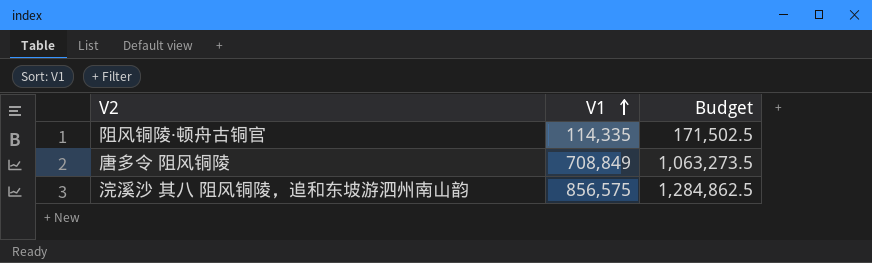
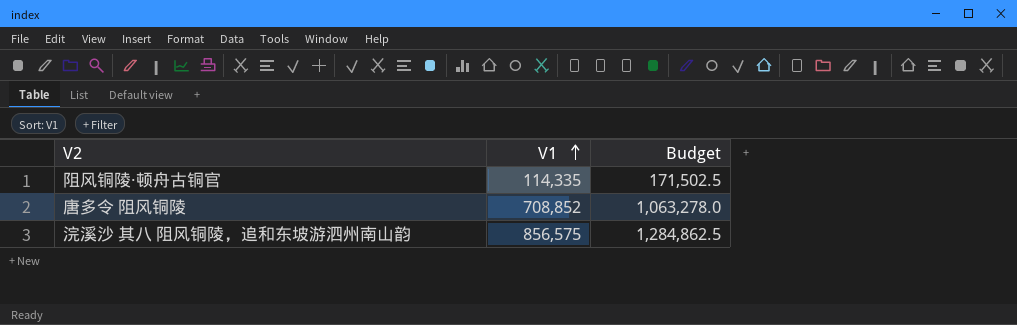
唐多令 阻风铜陵 | V1: 708,849 -> 708,852
唐多令 阻风铜陵 | Budget: 1,063,273.5 -> 1,063,278.0

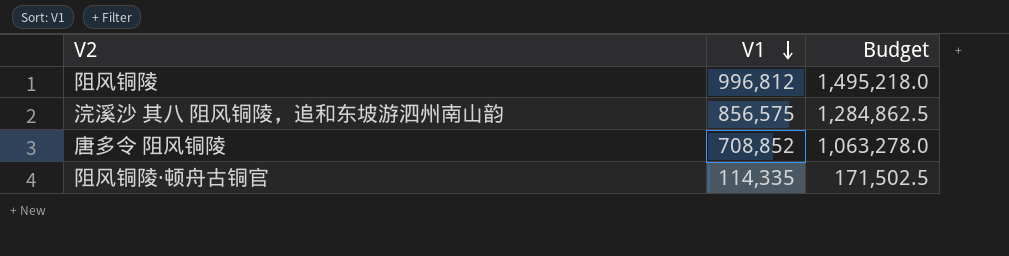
row order: V1 ascending -> V1 descending
row 阻风铜陵: none -> 996,812 | 1,495,218.0

